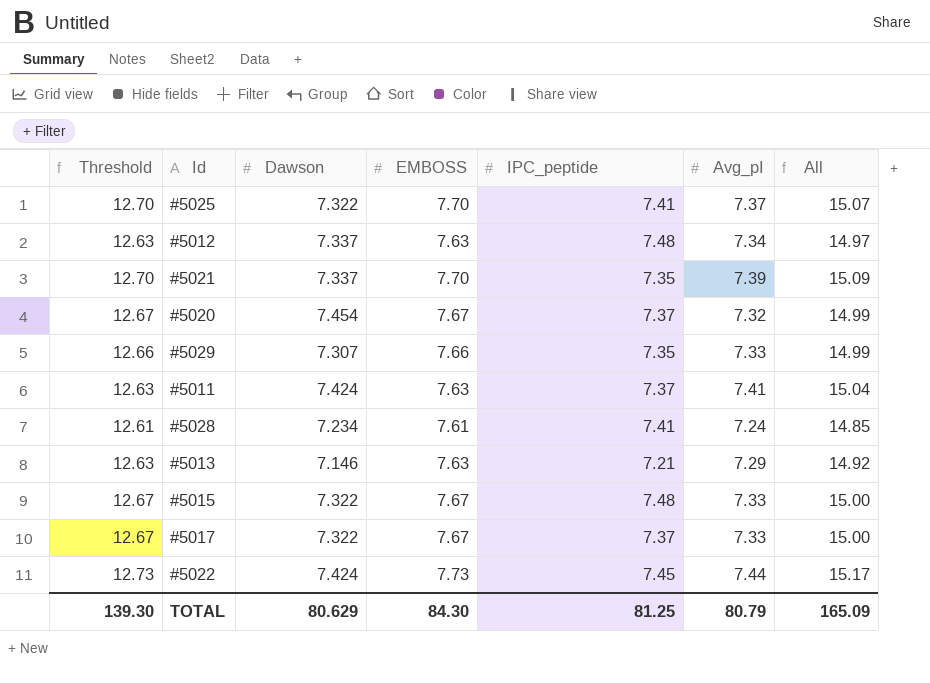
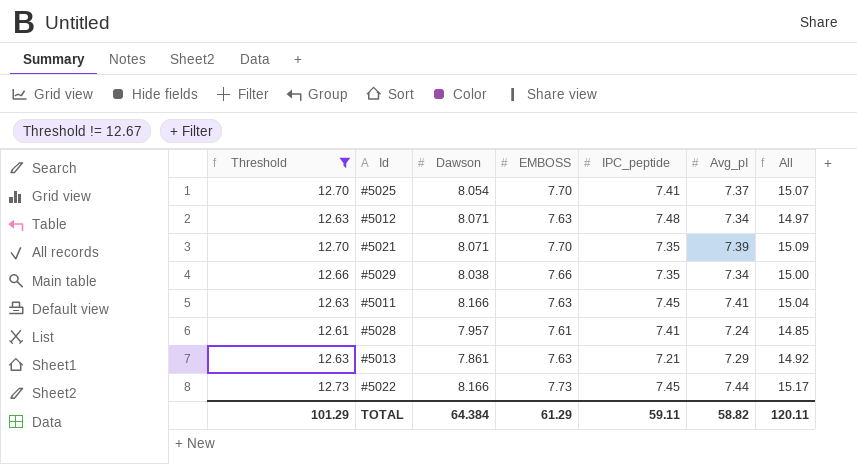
filter: none -> Threshold != 12.67
#5025 | Dawson: 7.322 -> 8.054
#5012 | Dawson: 7.337 -> 8.071
#5021 | Dawson: 7.337 -> 8.071
#5029 | Dawson: 7.307 -> 8.038
#5029 | Avg_pI: 7.33 -> 7.34
#5029 | All: 14.99 -> 15.00
#5011 | Dawson: 7.424 -> 8.166
#5011 | IPC_peptide: 7.37 -> 7.45
#5028 | Dawson: 7.234 -> 7.957
#5013 | Dawson: 7.146 -> 7.861
#5022 | Dawson: 7.424 -> 8.166
TOTAL | Threshold: 139.30 -> 101.29
TOTAL | Dawson: 80.629 -> 64.384
TOTAL | EMBOSS: 84.30 -> 61.29
TOTAL | IPC_peptide: 81.25 -> 59.11
TOTAL | Avg_pI: 80.79 -> 58.82
TOTAL | All: 165.09 -> 120.11

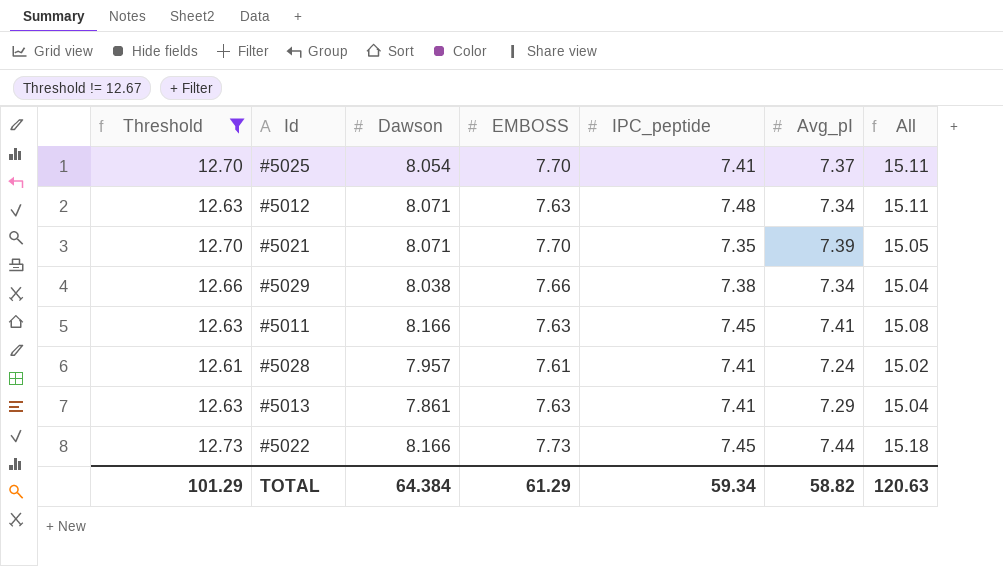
column All | formula: [EMBOSS] + [Avg_pI] -> [EMBOSS] + [IPC_peptide]
#5029 | IPC_peptide: 7.35 -> 7.38
#5013 | IPC_peptide: 7.21 -> 7.41
TOTAL | IPC_peptide: 59.11 -> 59.34
TOTAL | All: 120.11 -> 120.63

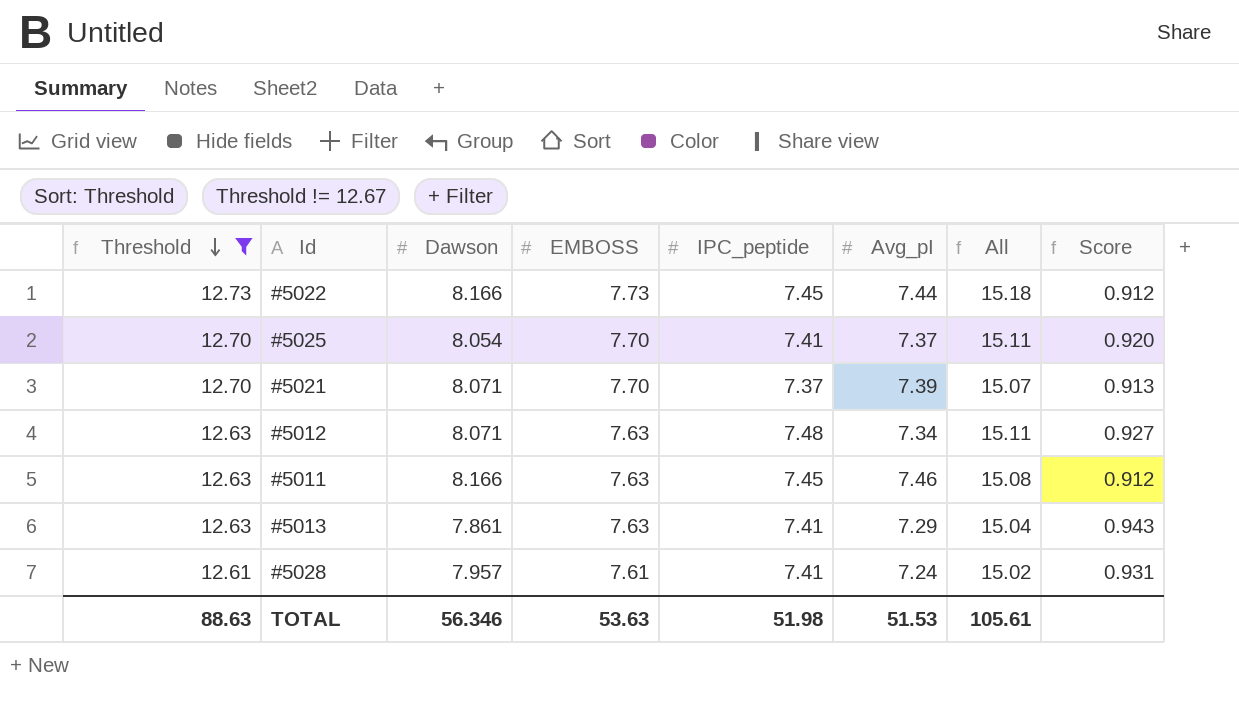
row order: none -> Threshold descending
column Score | formula: none -> [IPC_peptide] / [Dawson]
row #5029: 12.66 | 8.038 | 7.66 | 7.38 | 7.34 | 15.04 -> none
#5021 | IPC_peptide: 7.35 -> 7.37
#5021 | All: 15.05 -> 15.07
#5011 | Avg_pI: 7.41 -> 7.46
TOTAL | Threshold: 101.29 -> 88.63
TOTAL | Dawson: 64.384 -> 56.346
TOTAL | EMBOSS: 61.29 -> 53.63
TOTAL | IPC_peptide: 59.34 -> 51.98
TOTAL | Avg_pI: 58.82 -> 51.53
TOTAL | All: 120.63 -> 105.61

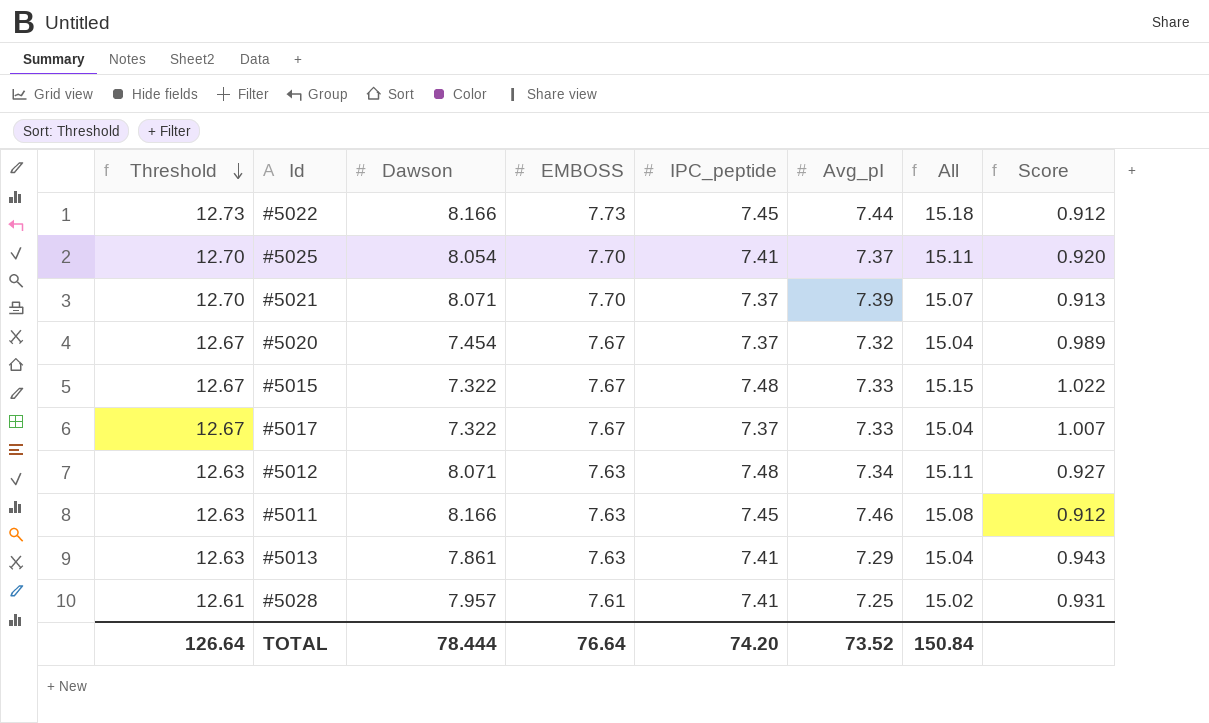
filter: Threshold != 12.67 -> none
#5028 | Avg_pI: 7.24 -> 7.25
TOTAL | Threshold: 88.63 -> 126.64
TOTAL | Dawson: 56.346 -> 78.444
TOTAL | EMBOSS: 53.63 -> 76.64
TOTAL | IPC_peptide: 51.98 -> 74.20
TOTAL | Avg_pI: 51.53 -> 73.52
TOTAL | All: 105.61 -> 150.84

